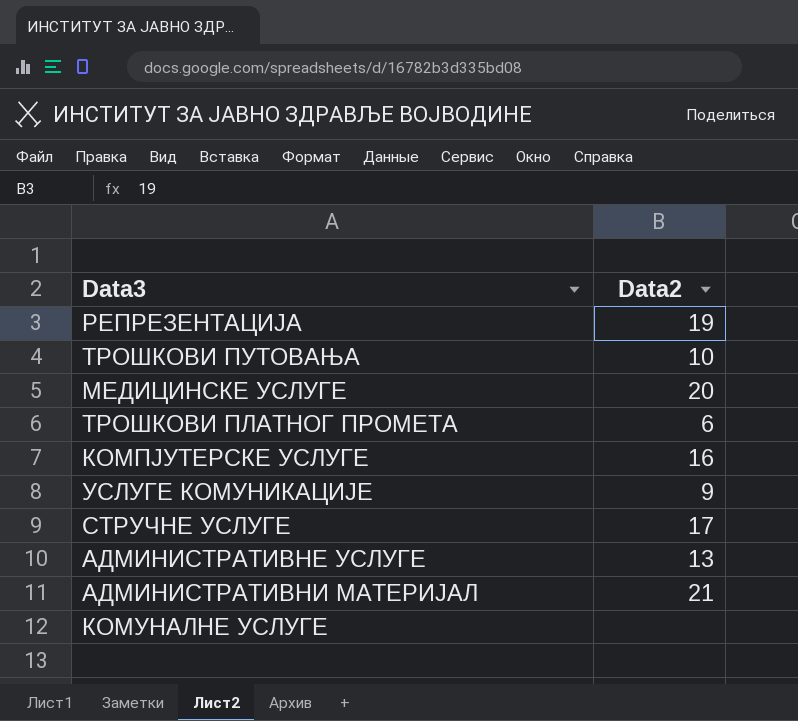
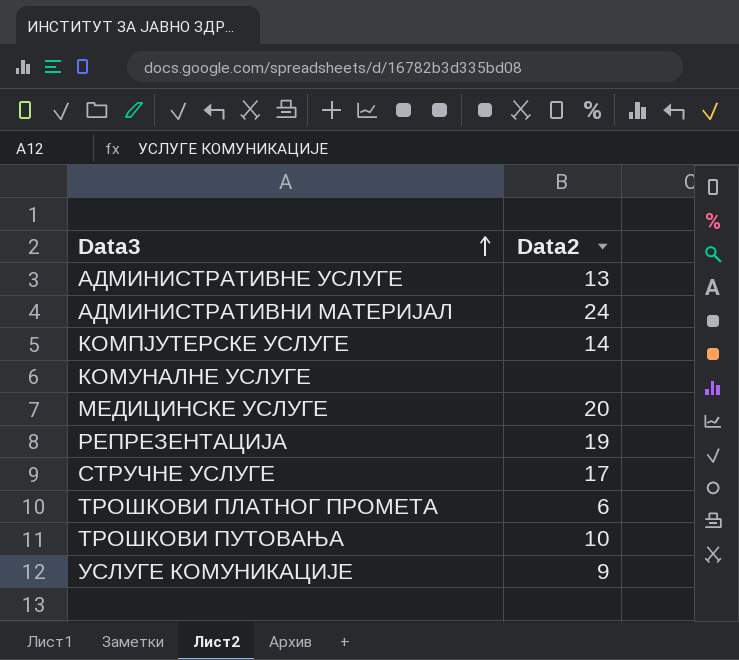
row order: none -> Data3 ascending
АДМИНИСТРАТИВНИ МАТЕРИЈАЛ | Data2: 21 -> 24
КОМПЈУТЕРСКЕ УСЛУГЕ | Data2: 16 -> 14

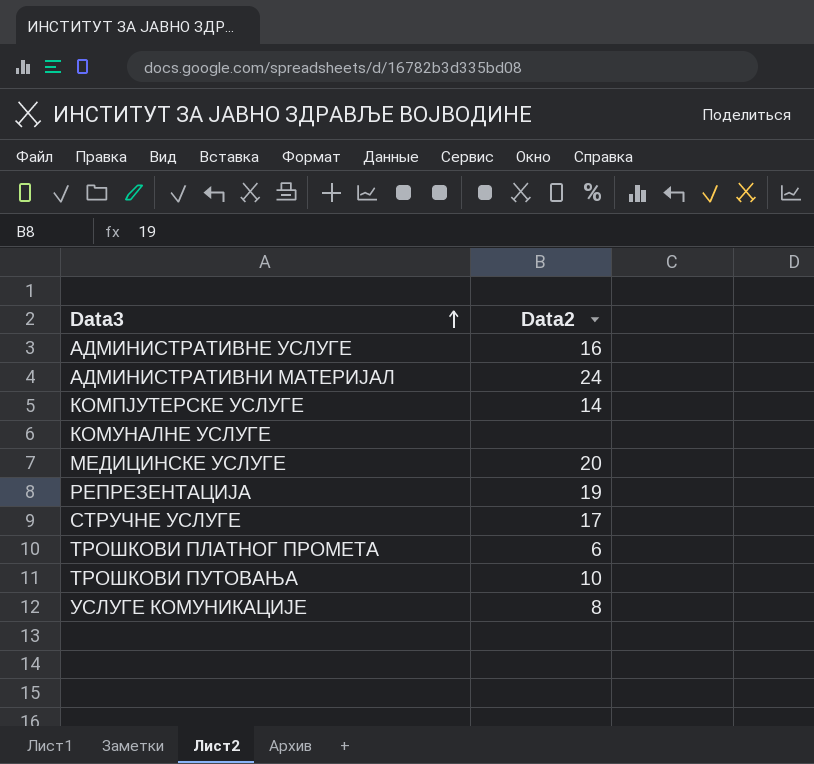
АДМИНИСТРАТИВНЕ УСЛУГЕ | Data2: 13 -> 16
УСЛУГЕ КОМУНИКАЦИЈЕ | Data2: 9 -> 8

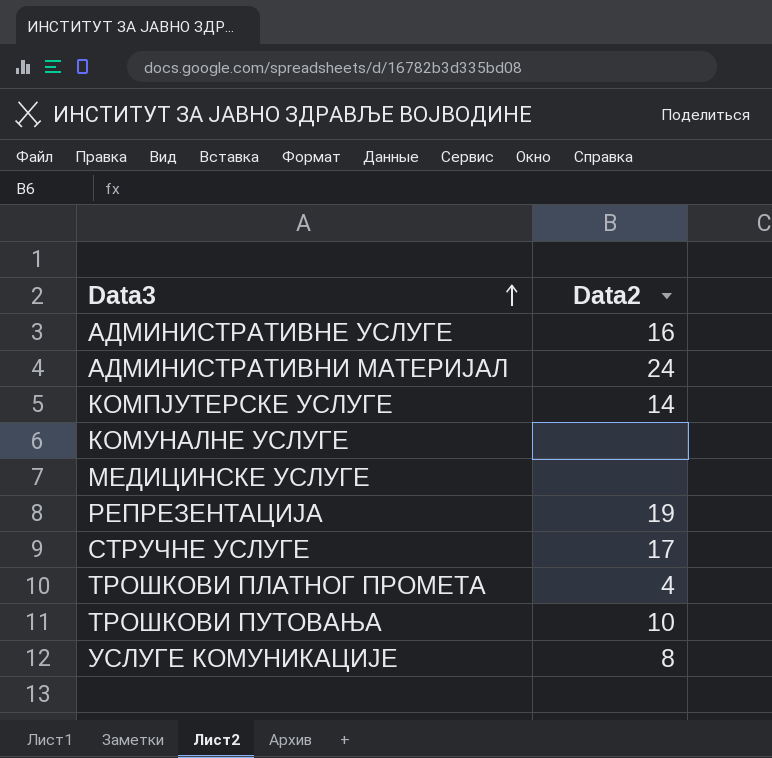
МЕДИЦИНСКЕ УСЛУГЕ | Data2: 20 -> none
ТРОШКОВИ ПЛАТНОГ ПРОМЕТА | Data2: 6 -> 4

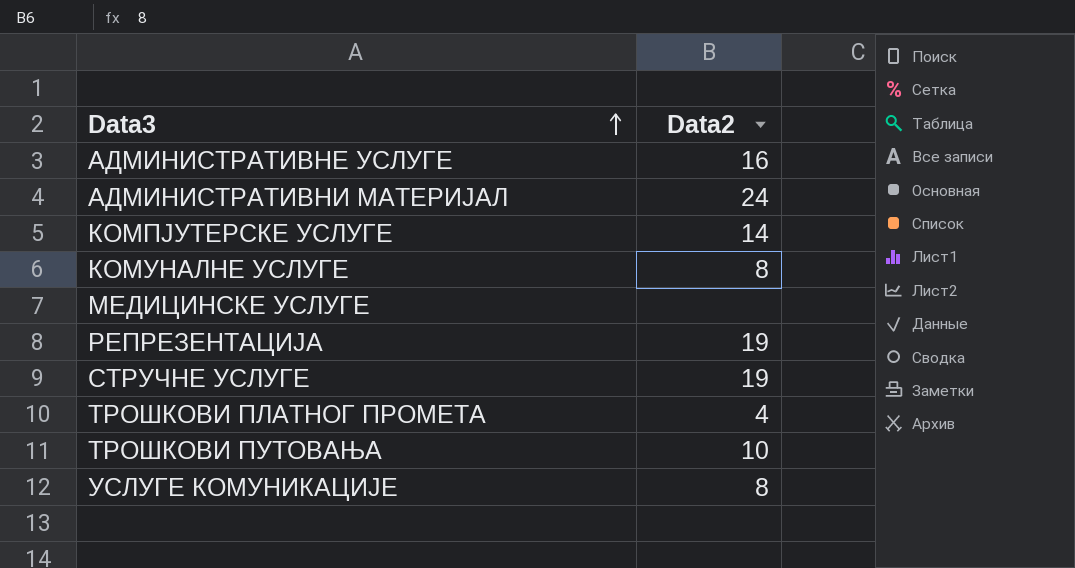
КОМУНАЛНЕ УСЛУГЕ | Data2: none -> 8
СТРУЧНЕ УСЛУГЕ | Data2: 17 -> 19

